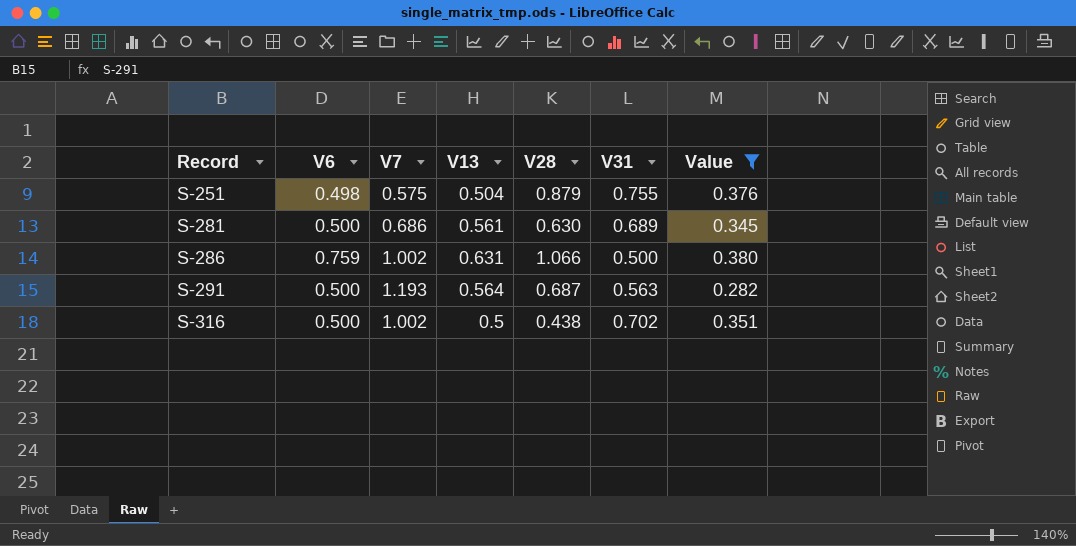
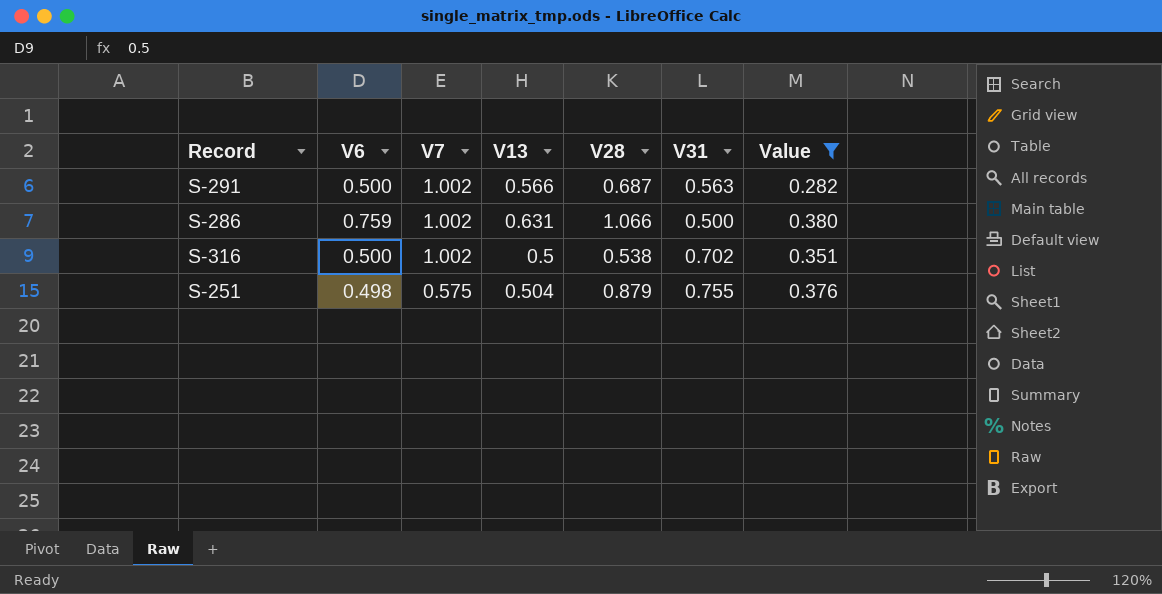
row order: Record ascending -> V7 descending
row S-281: 0.500 | 0.686 | 0.561 | 0.630 | 0.689 | 0.345 -> none
S-291 | V7: 1.193 -> 1.002
S-291 | V13: 0.564 -> 0.566
S-316 | V28: 0.438 -> 0.538

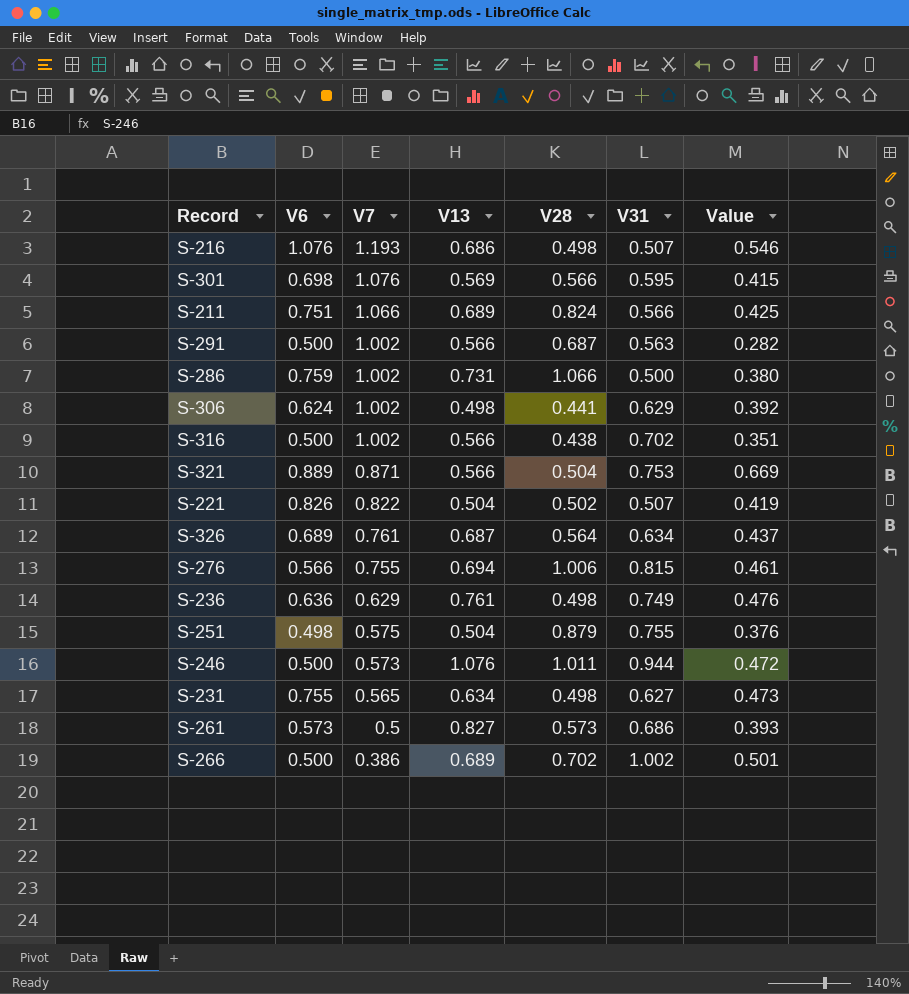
filter: Value <= 0.380 -> none
S-286 | V13: 0.631 -> 0.731
S-316 | V13: 0.5 -> 0.566
S-316 | V28: 0.538 -> 0.438

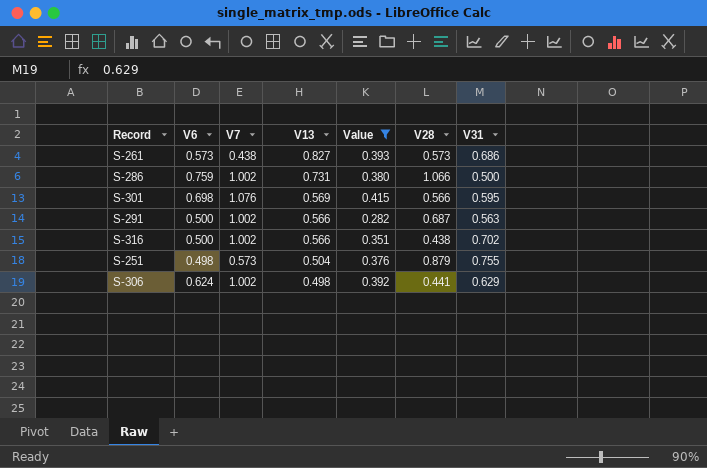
filter: none -> Value <= 0.415
row order: V7 descending -> V13 descending
column Value | position: 7 -> 5
S-261 | V7: 0.5 -> 0.438
S-251 | V7: 0.575 -> 0.573

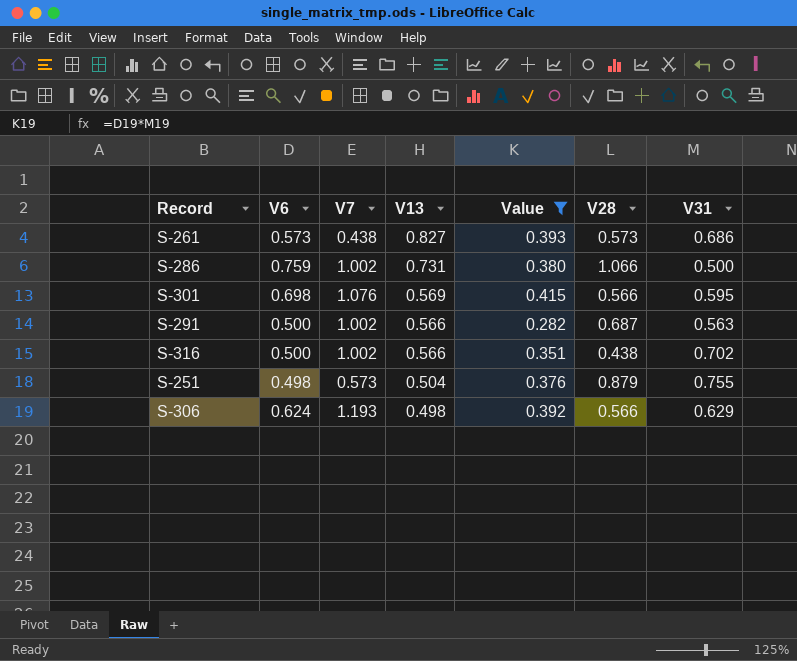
S-306 | V7: 1.002 -> 1.193
S-306 | V28: 0.441 -> 0.566

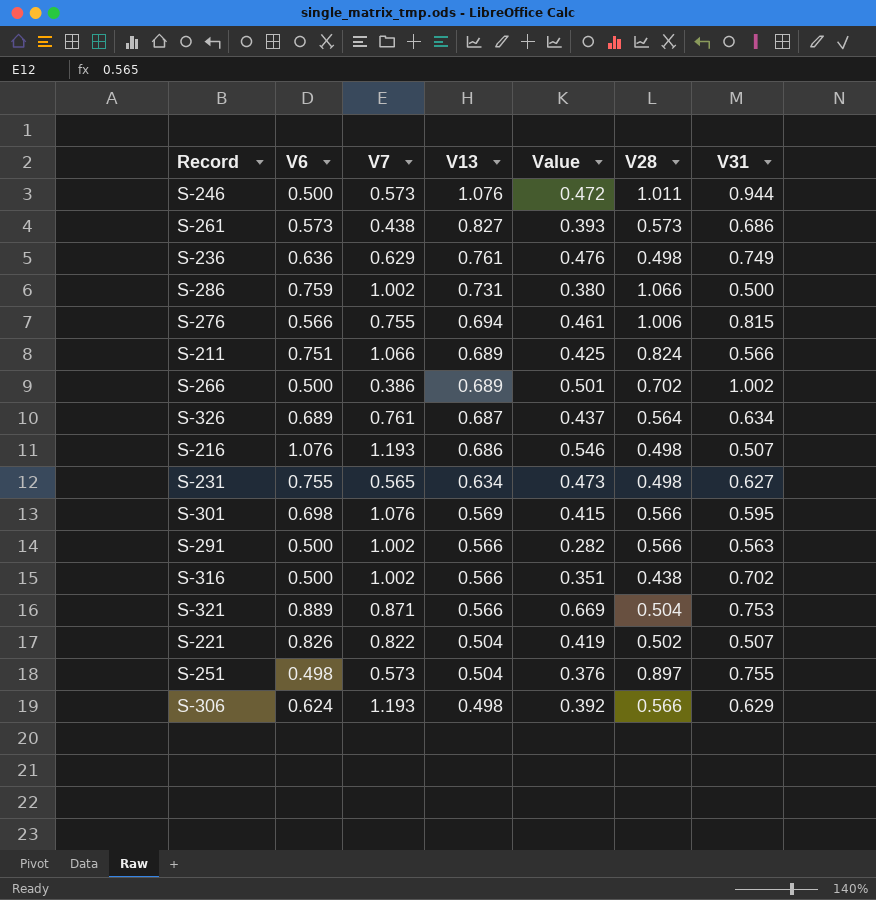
filter: Value <= 0.415 -> none
S-291 | V28: 0.687 -> 0.566
S-251 | V28: 0.879 -> 0.897

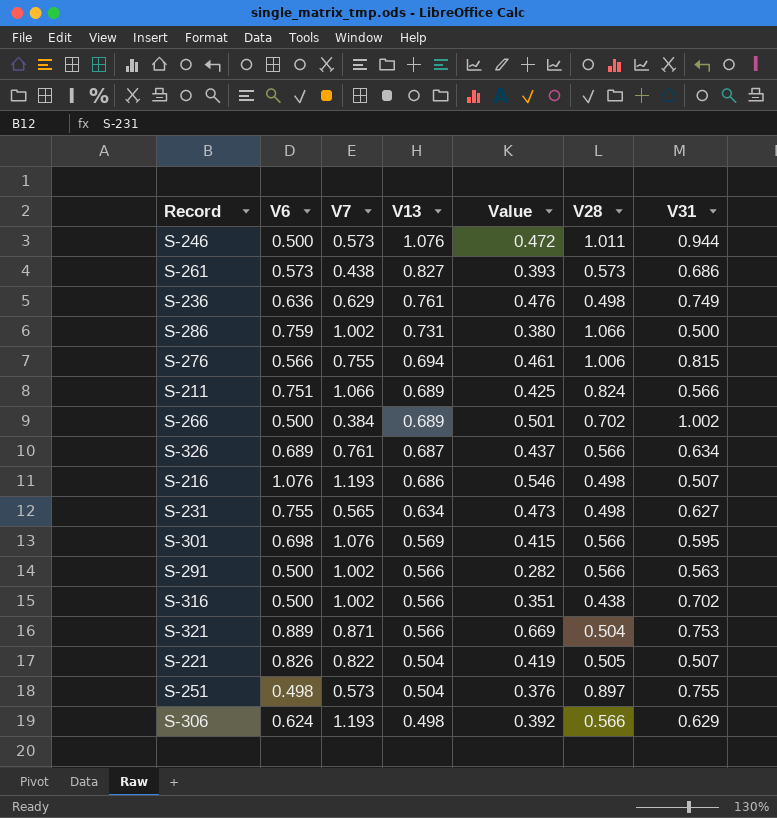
S-266 | V7: 0.386 -> 0.384
S-326 | V28: 0.564 -> 0.566
S-221 | V28: 0.502 -> 0.505

